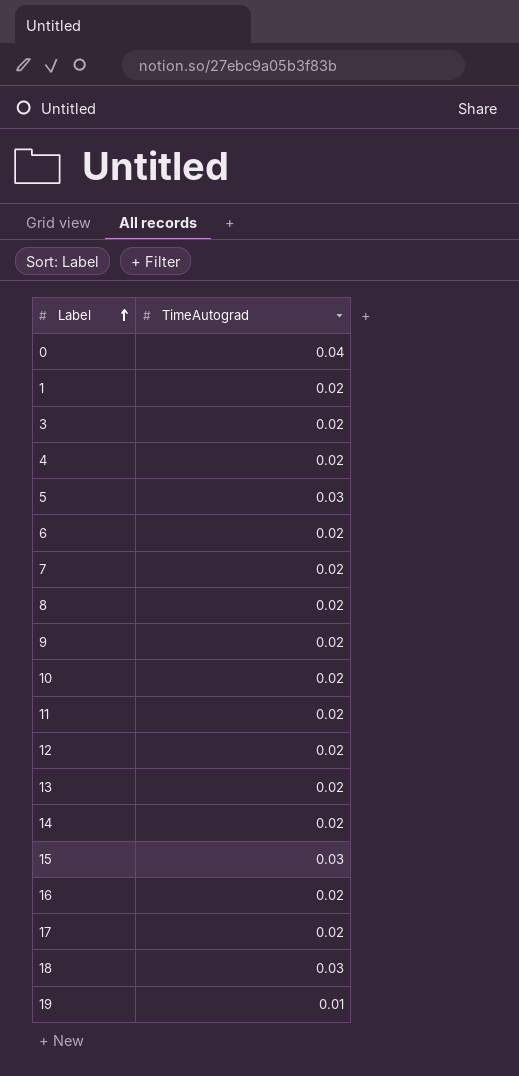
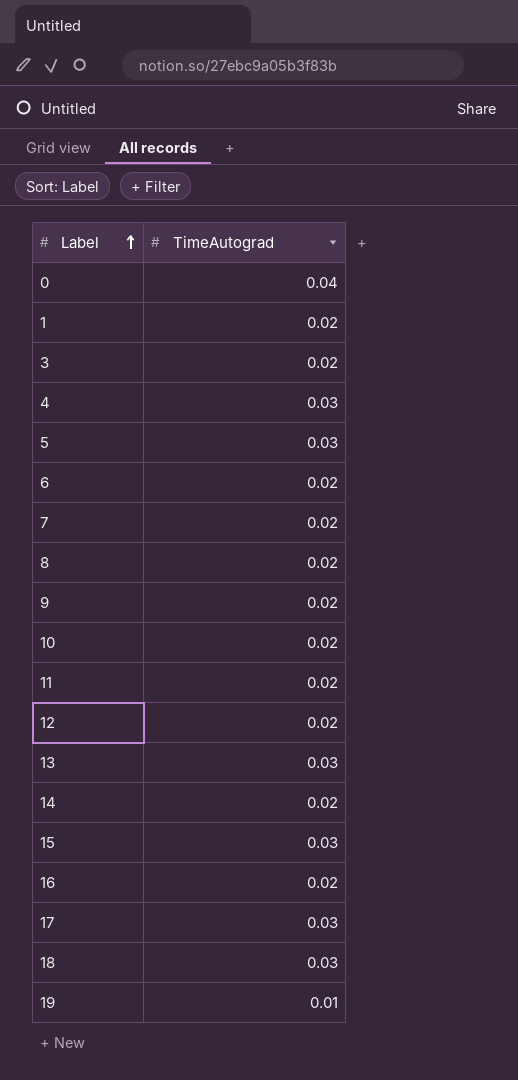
4 | TimeAutograd: 0.02 -> 0.03
13 | TimeAutograd: 0.02 -> 0.03
17 | TimeAutograd: 0.02 -> 0.03

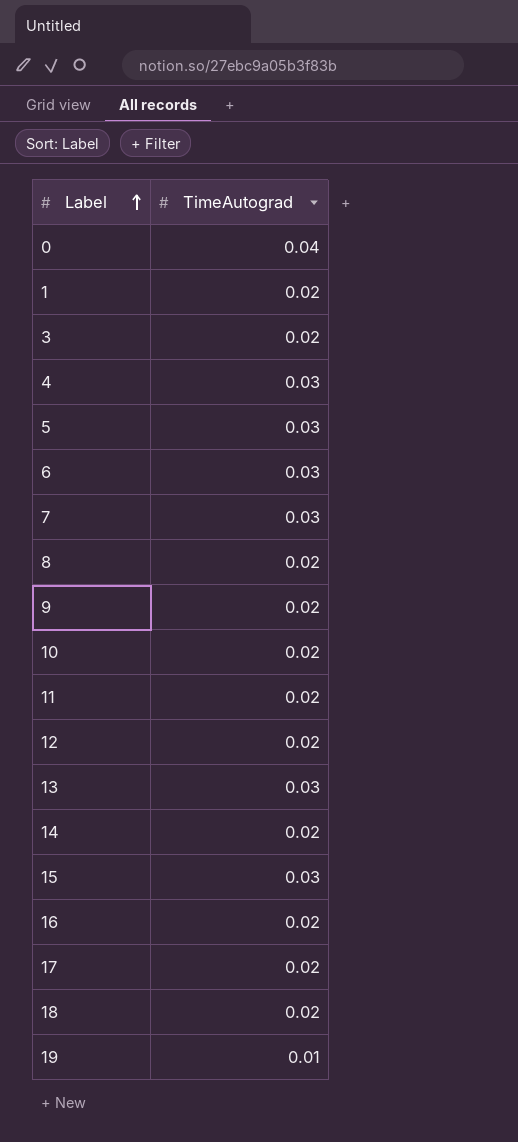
6 | TimeAutograd: 0.02 -> 0.03
7 | TimeAutograd: 0.02 -> 0.03
17 | TimeAutograd: 0.03 -> 0.02
18 | TimeAutograd: 0.03 -> 0.02

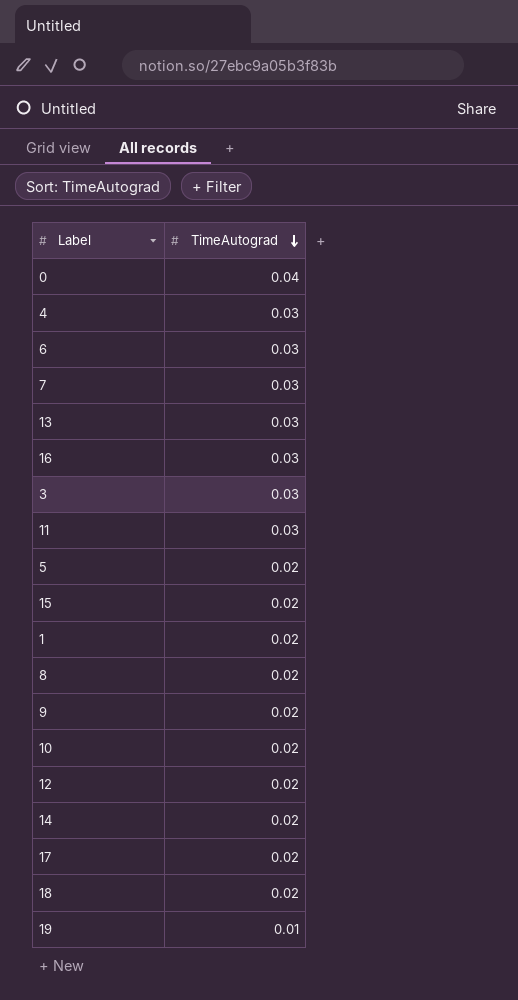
row order: Label ascending -> TimeAutograd descending
16 | TimeAutograd: 0.02 -> 0.03
3 | TimeAutograd: 0.02 -> 0.03
11 | TimeAutograd: 0.02 -> 0.03
5 | TimeAutograd: 0.03 -> 0.02
15 | TimeAutograd: 0.03 -> 0.02

